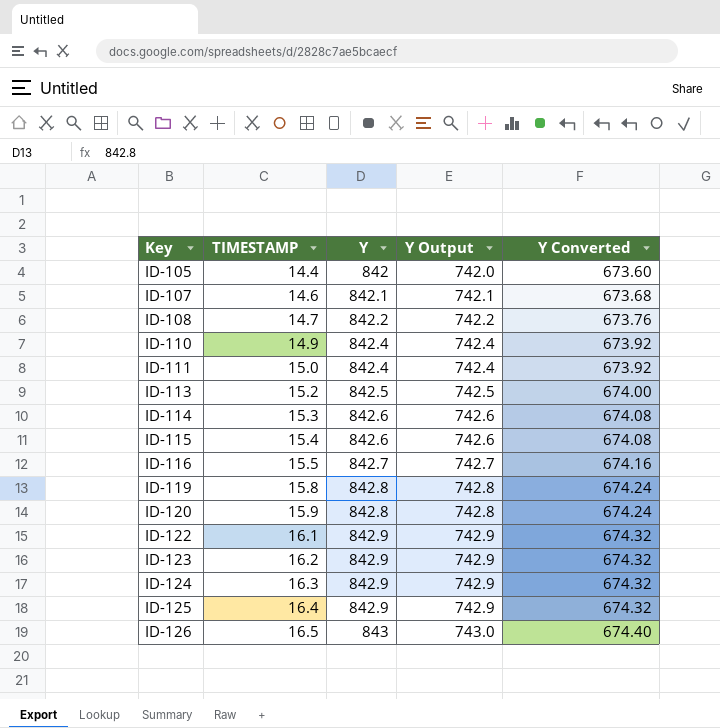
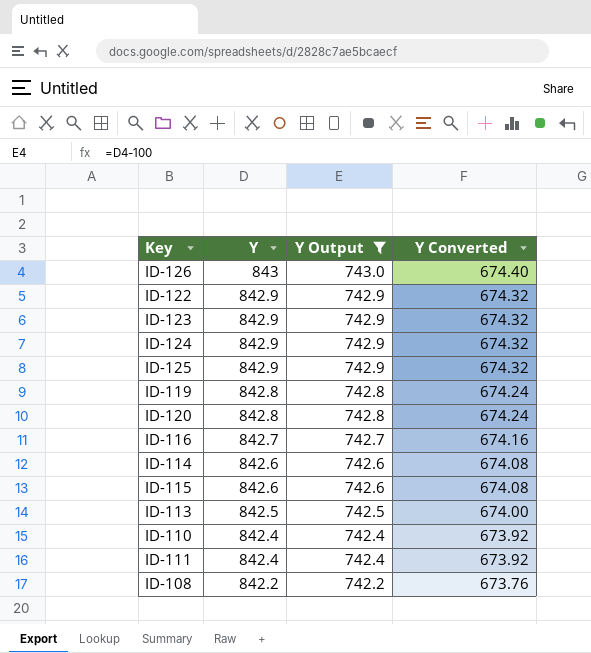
filter: none -> Y Output >= 742.2
row order: Key ascending -> Y descending
column TIMESTAMP | position: 2 -> none

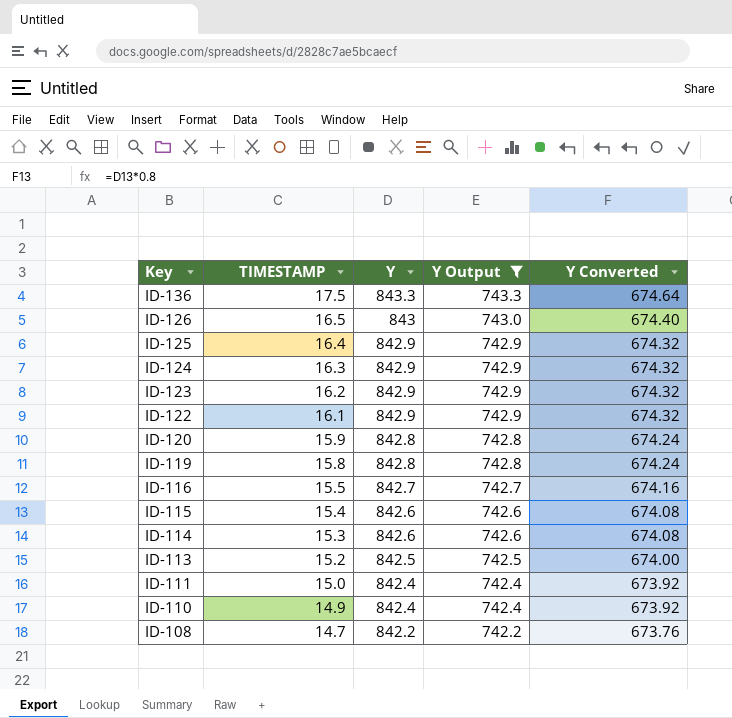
row order: Y descending -> Key descending
column TIMESTAMP | position: none -> 2
row ID-136: none -> 17.5 | 843.3 | 743.3 | 674.64

